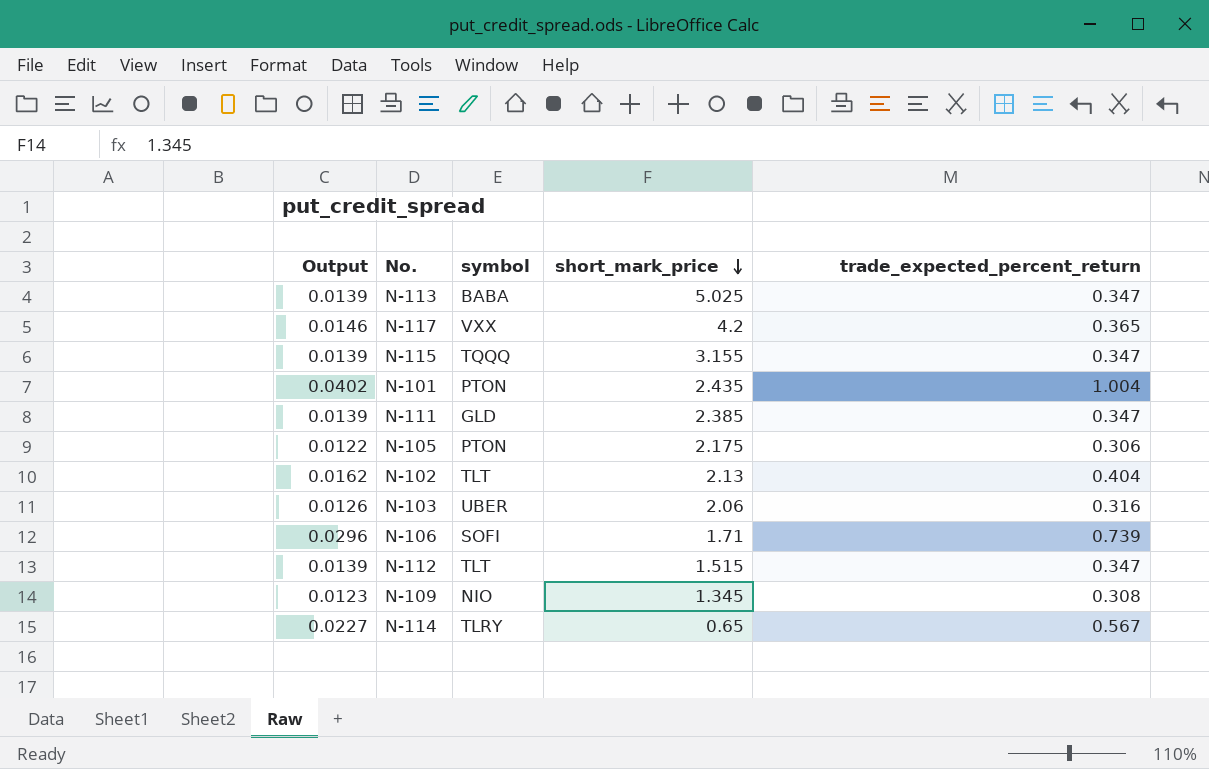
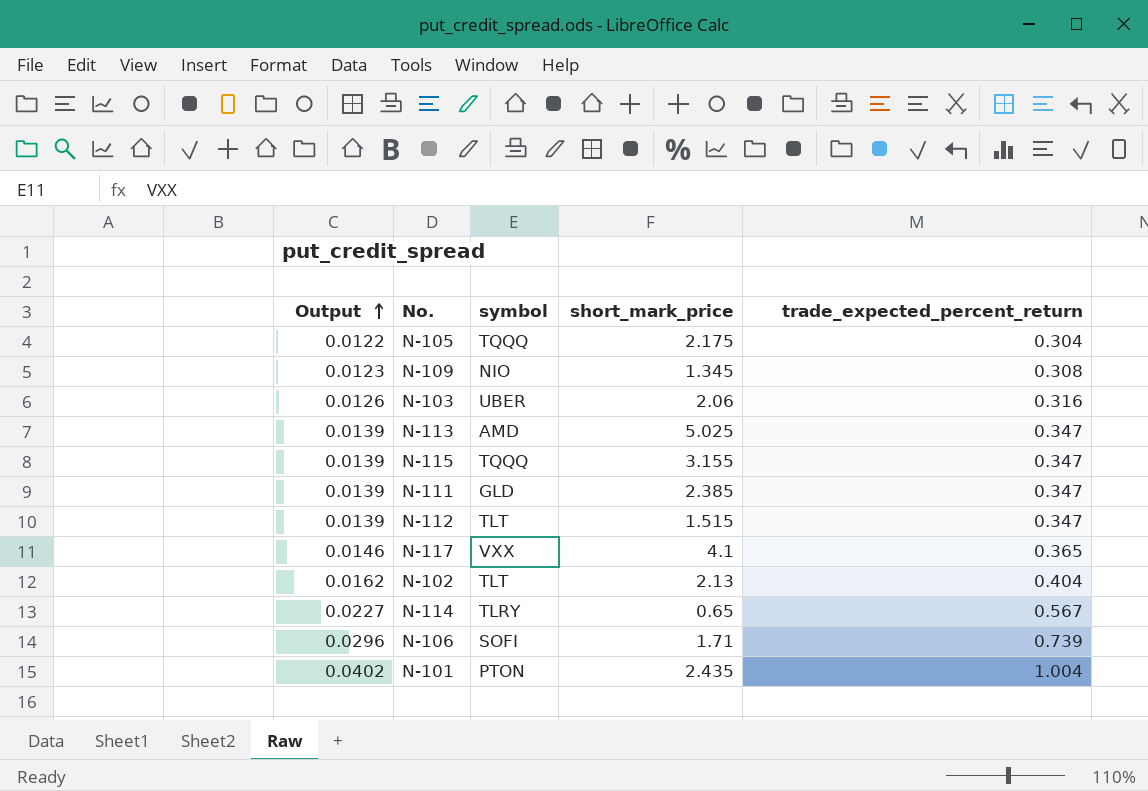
row order: short_mark_price descending -> Output ascending
N-105 | symbol: PTON -> TQQQ
N-105 | trade_expected_percent_return: 0.306 -> 0.304
N-113 | symbol: BABA -> AMD
N-117 | short_mark_price: 4.2 -> 4.1

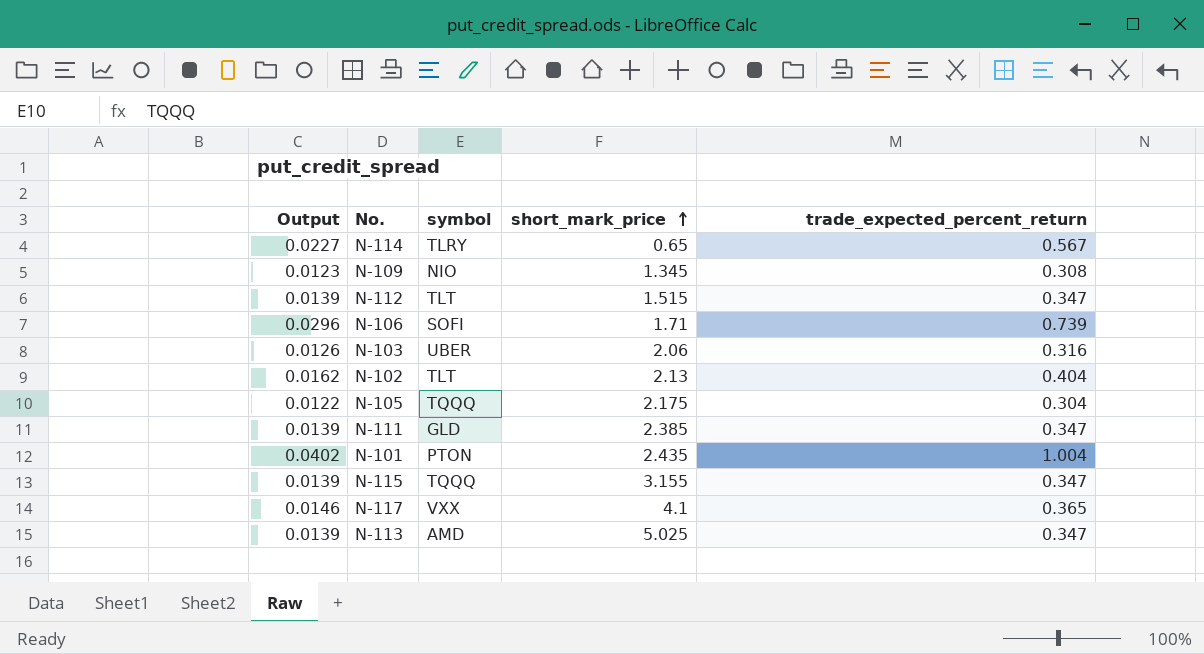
row order: Output ascending -> short_mark_price ascending

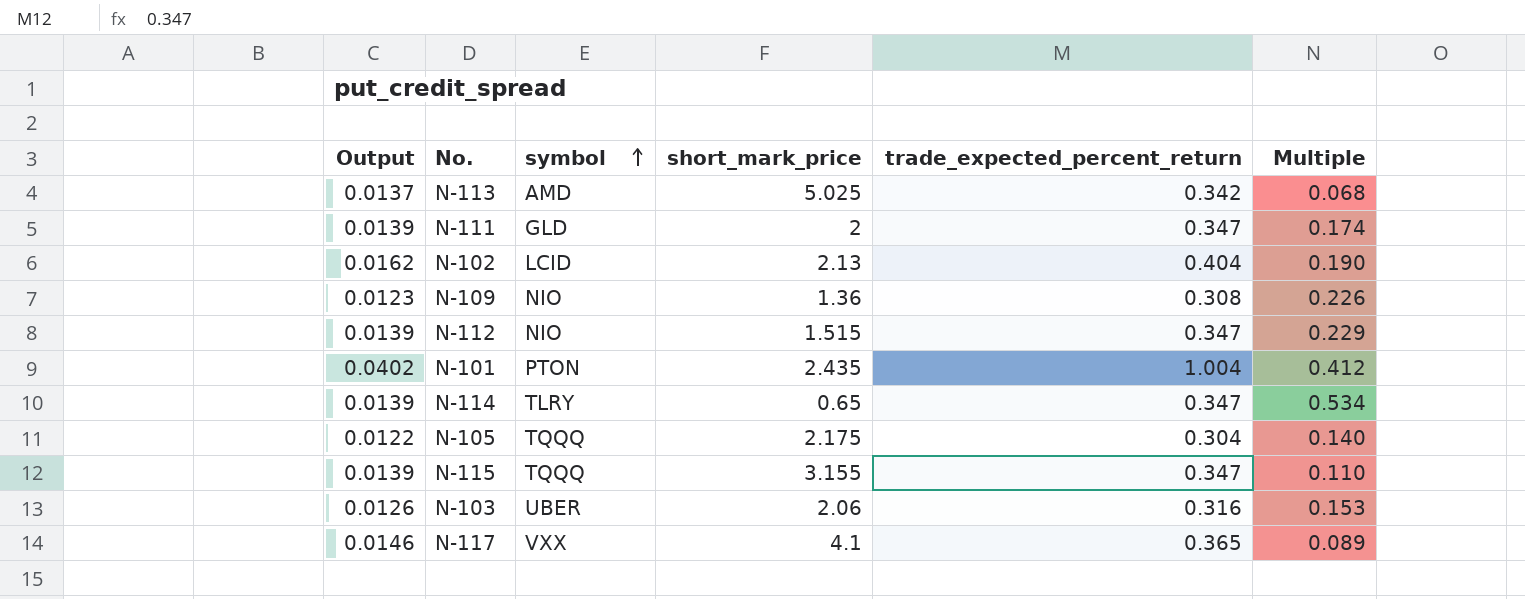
row order: short_mark_price ascending -> symbol ascending
column Multiple | formula: none -> [trade_expected_percent_return] / [short_mark_price]
row N-106: 0.0296 | SOFI | 1.71 | 0.739 -> none
N-113 | Output: 0.0139 -> 0.0137
N-113 | trade_expected_percent_return: 0.347 -> 0.342
N-111 | short_mark_price: 2.385 -> 2
N-102 | symbol: TLT -> LCID
N-109 | short_mark_price: 1.345 -> 1.36
N-112 | symbol: TLT -> NIO
N-114 | Output: 0.0227 -> 0.0139
N-114 | trade_expected_percent_return: 0.567 -> 0.347

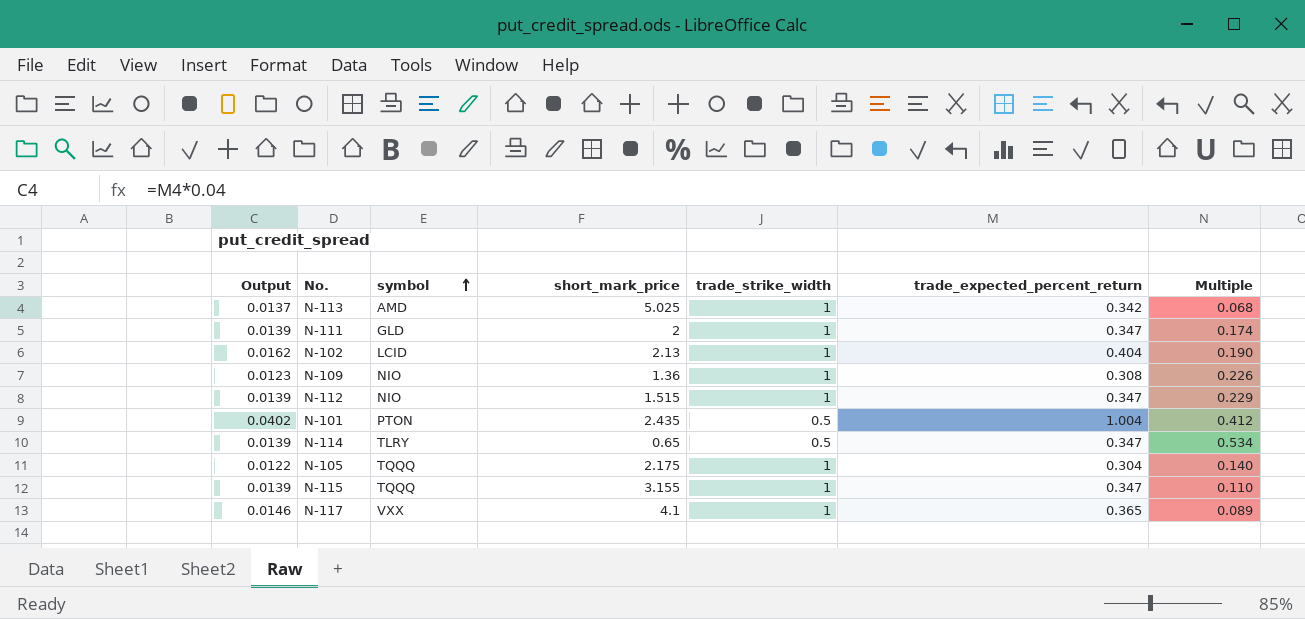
column trade_strike_width | position: none -> 5
row N-103: 0.0126 | UBER | 2.06 | 0.316 | 0.153 -> none

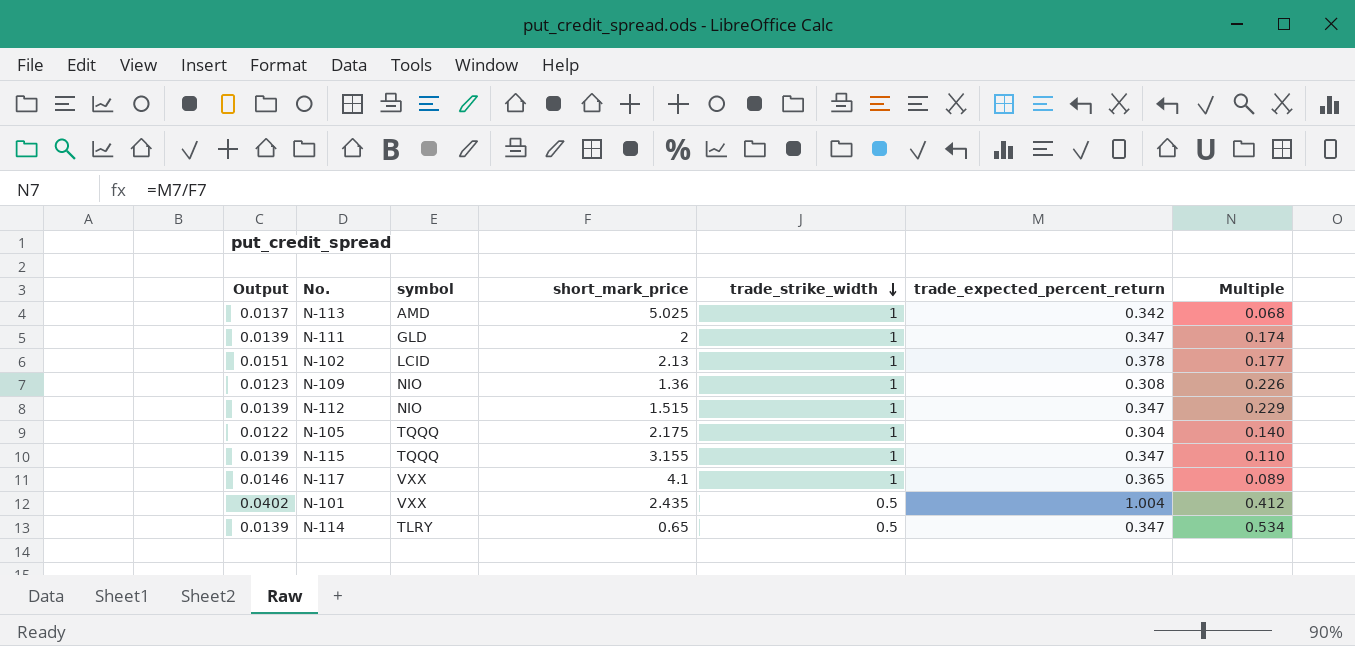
row order: symbol ascending -> trade_strike_width descending
N-102 | Output: 0.0162 -> 0.0151
N-102 | trade_expected_percent_return: 0.404 -> 0.378
N-102 | Multiple: 0.190 -> 0.177
N-101 | symbol: PTON -> VXX

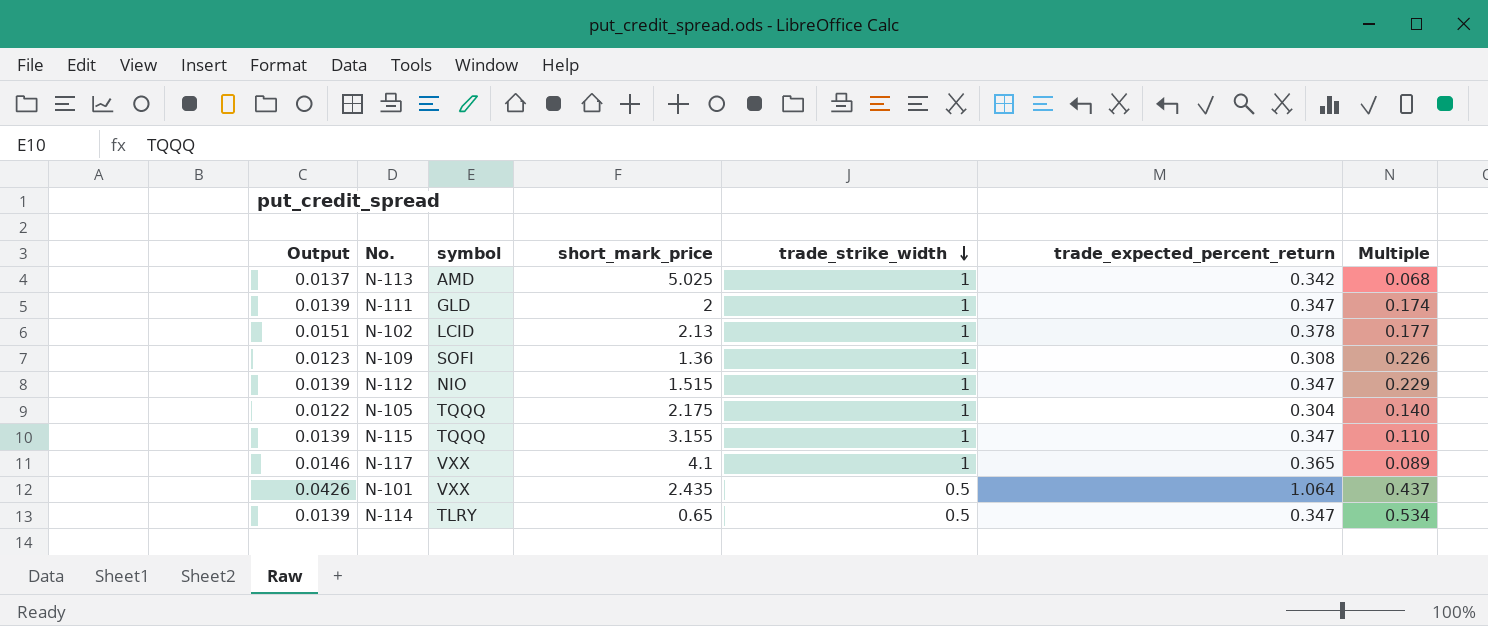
N-109 | symbol: NIO -> SOFI
N-101 | Output: 0.0402 -> 0.0426
N-101 | trade_expected_percent_return: 1.004 -> 1.064
N-101 | Multiple: 0.412 -> 0.437

